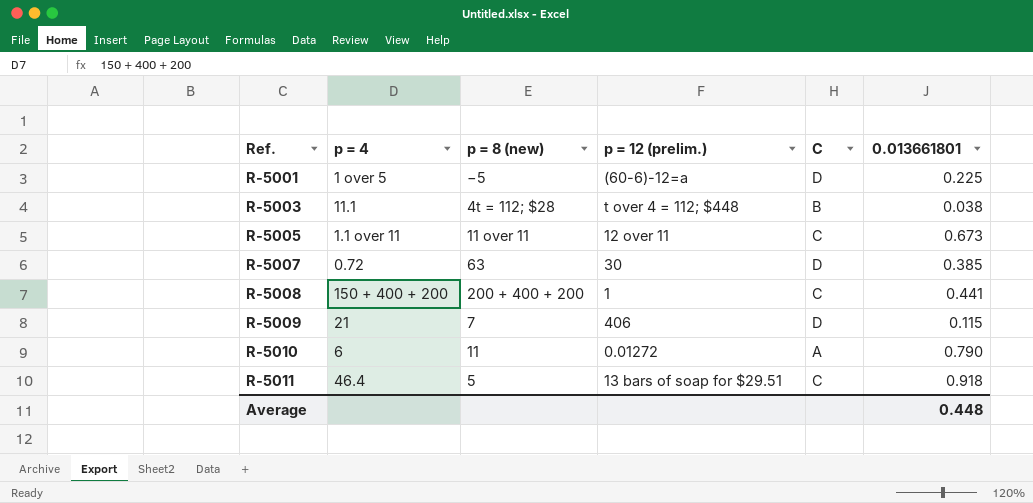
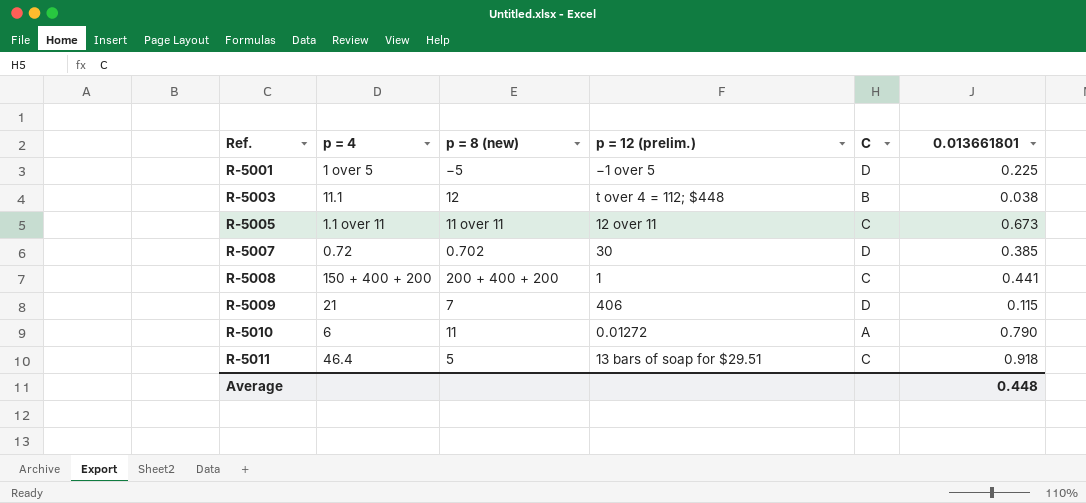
R-5001 | p = 12 (prelim.): (60-6)-12=a -> −1 over 5
R-5003 | p = 8 (new): 4t = 112; $28 -> 12
R-5007 | p = 8 (new): 63 -> 0.702

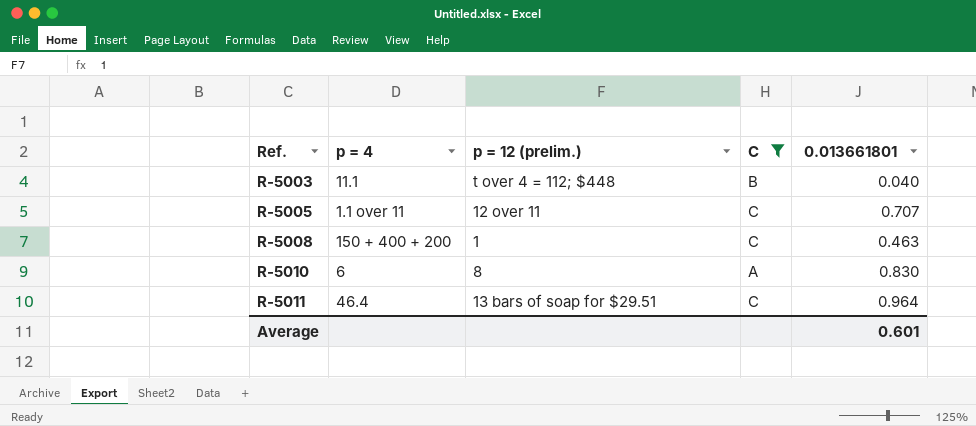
filter: none -> C != D
column p = 8 (new) | position: 3 -> none
R-5003 | 0.013661801: 0.038 -> 0.040
R-5005 | 0.013661801: 0.673 -> 0.707
R-5008 | 0.013661801: 0.441 -> 0.463
R-5010 | p = 12 (prelim.): 0.01272 -> 8
R-5010 | 0.013661801: 0.790 -> 0.830
R-5011 | 0.013661801: 0.918 -> 0.964
Average | 0.013661801: 0.448 -> 0.601

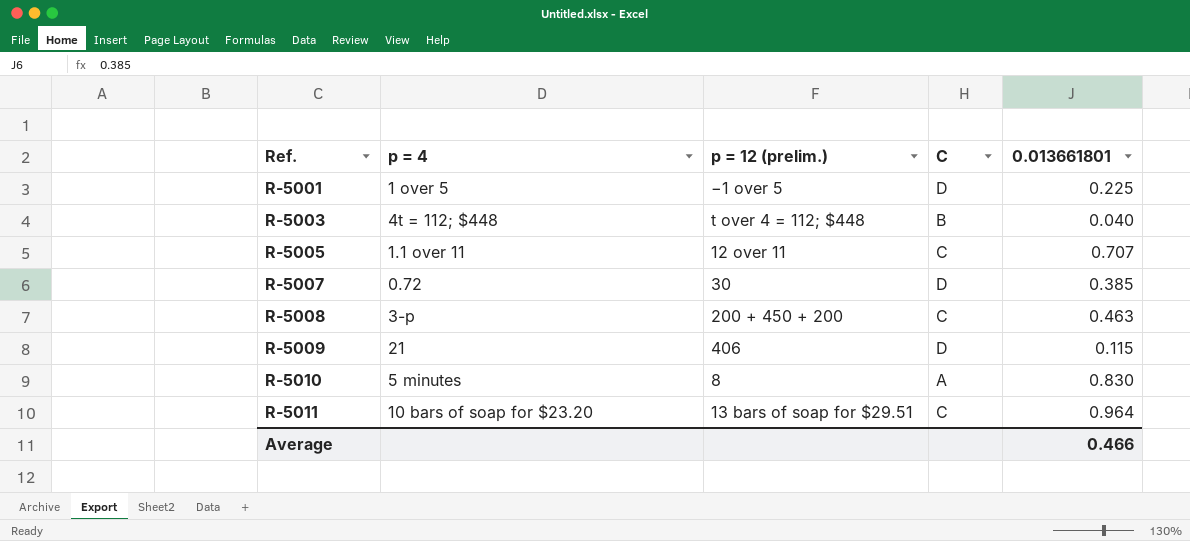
filter: C != D -> none
R-5003 | p = 4: 11.1 -> 4t = 112; $448
R-5008 | p = 4: 150 + 400 + 200 -> 3-p
R-5008 | p = 12 (prelim.): 1 -> 200 + 450 + 200
R-5010 | p = 4: 6 -> 5 minutes
R-5011 | p = 4: 46.4 -> 10 bars of soap for $23.20
Average | 0.013661801: 0.601 -> 0.466

